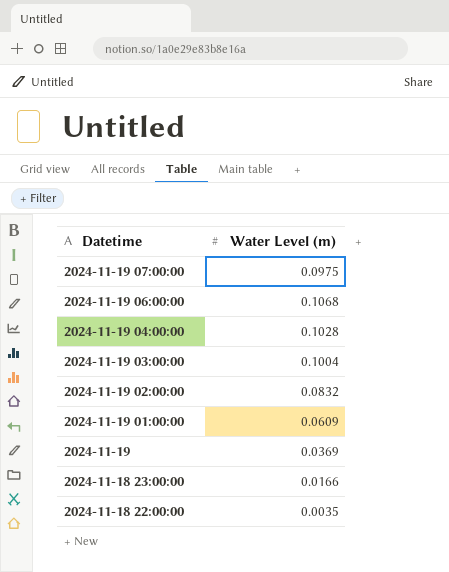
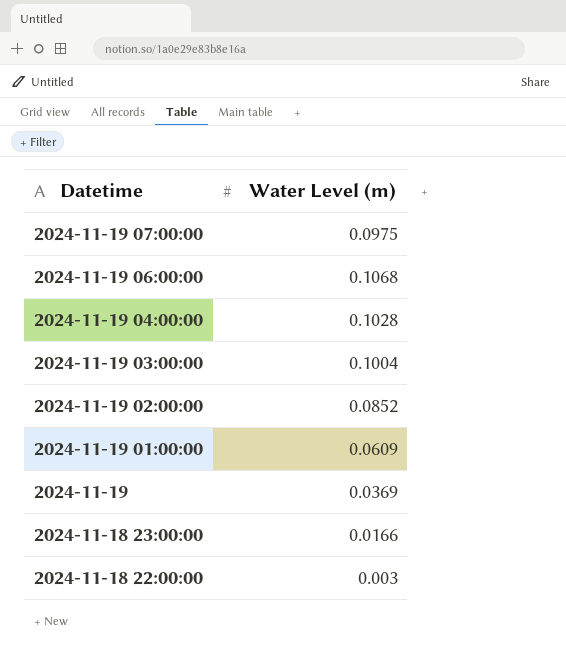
2024-11-19 02:00:00 | Water Level (m): 0.0832 -> 0.0852
2024-11-18 22:00:00 | Water Level (m): 0.0035 -> 0.003

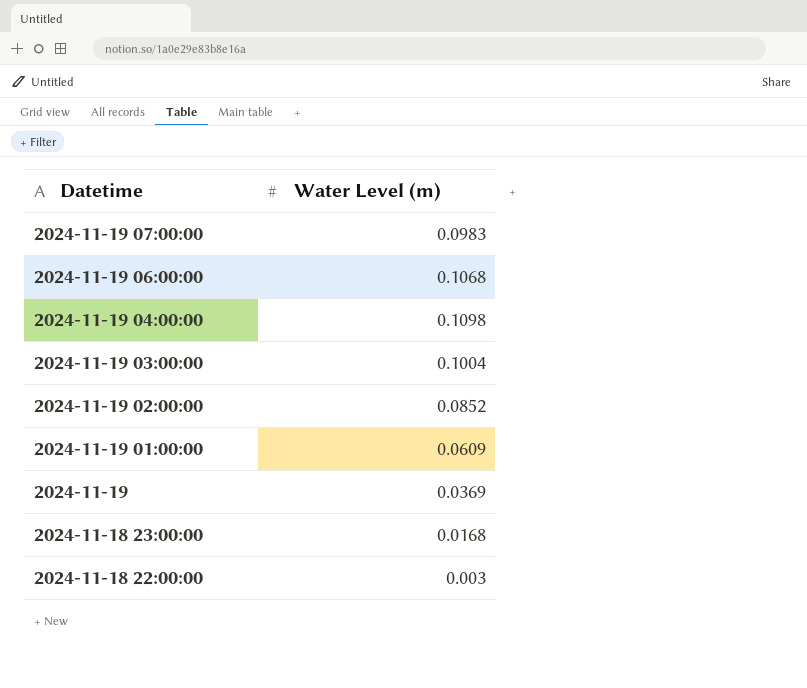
2024-11-19 07:00:00 | Water Level (m): 0.0975 -> 0.0983
2024-11-19 04:00:00 | Water Level (m): 0.1028 -> 0.1098
2024-11-18 23:00:00 | Water Level (m): 0.0166 -> 0.0168

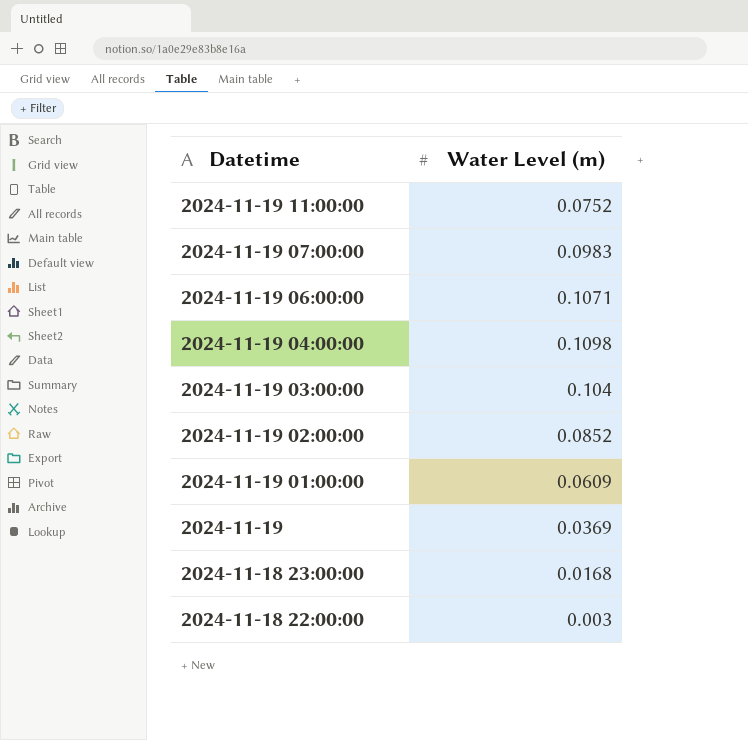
row 2024-11-19 11:00:00: none -> 0.0752
2024-11-19 06:00:00 | Water Level (m): 0.1068 -> 0.1071
2024-11-19 03:00:00 | Water Level (m): 0.1004 -> 0.104

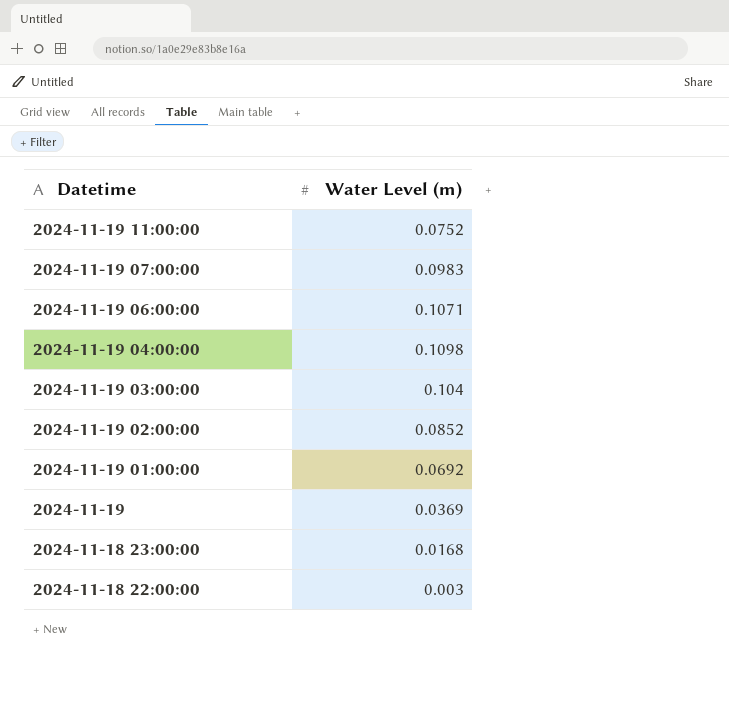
2024-11-19 01:00:00 | Water Level (m): 0.0609 -> 0.0692

